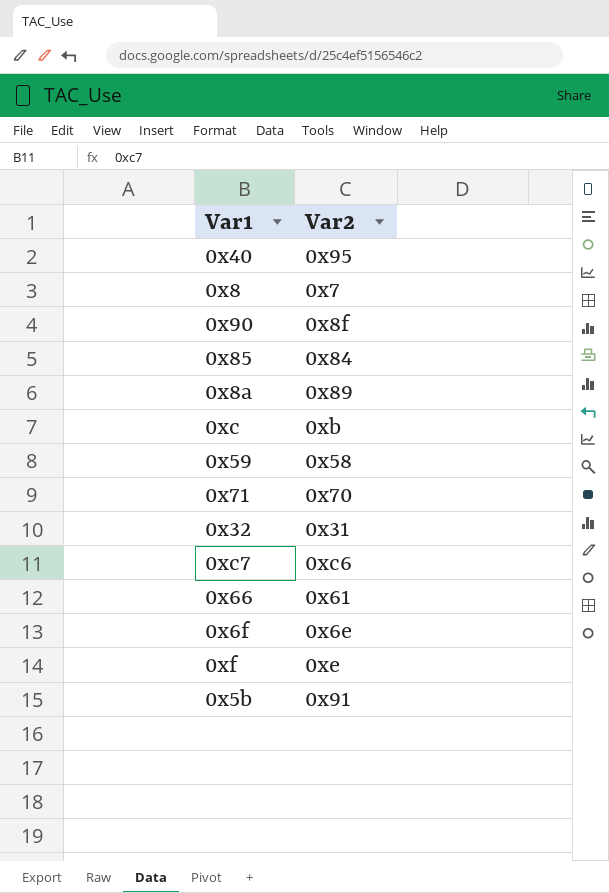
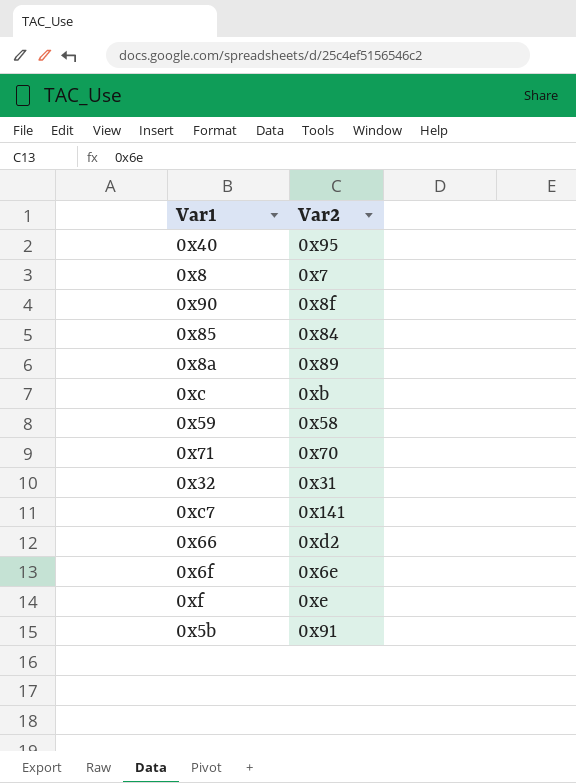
0xc7 | Var2: 0xc6 -> 0x141
0x66 | Var2: 0x61 -> 0xd2

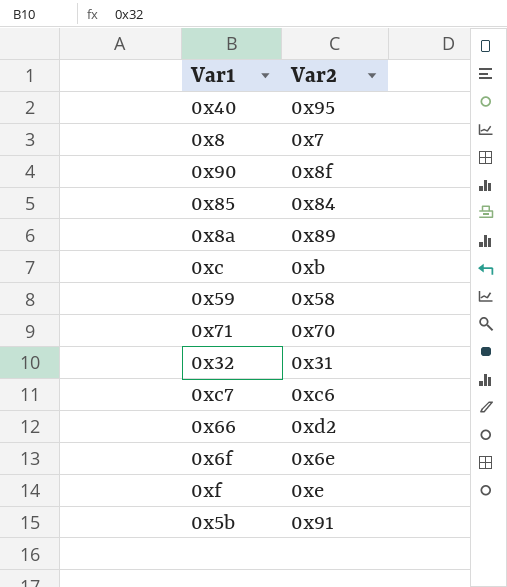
0xc7 | Var2: 0x141 -> 0xc6

